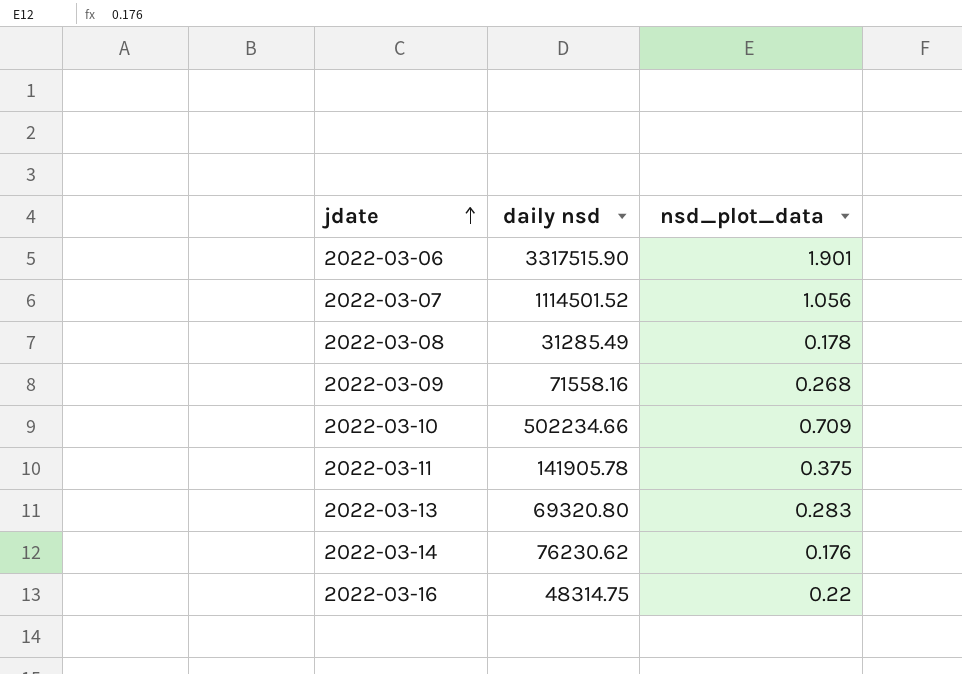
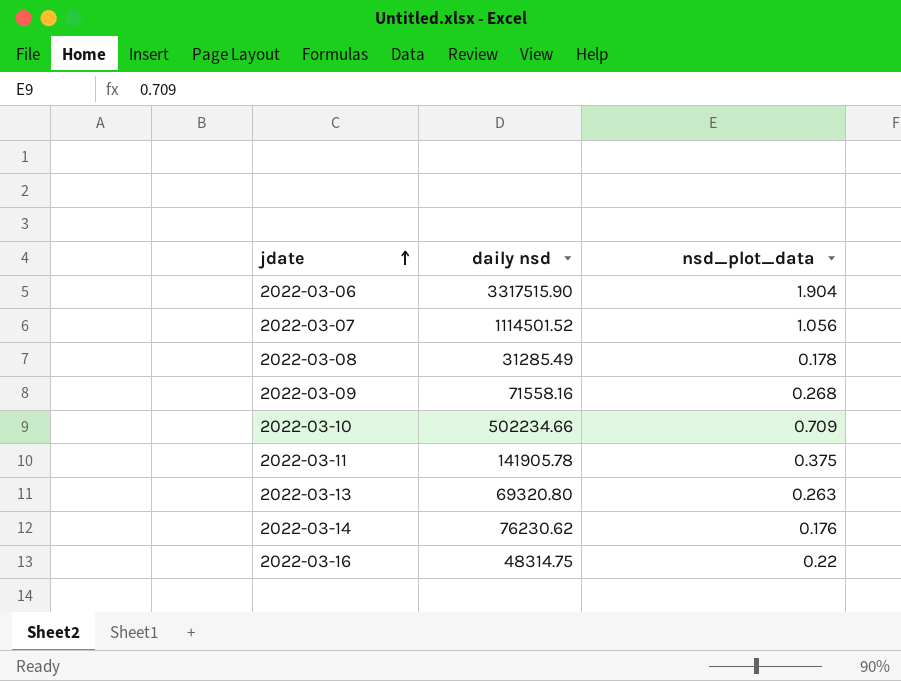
2022-03-06 | nsd_plot_data: 1.901 -> 1.904
2022-03-13 | nsd_plot_data: 0.283 -> 0.263

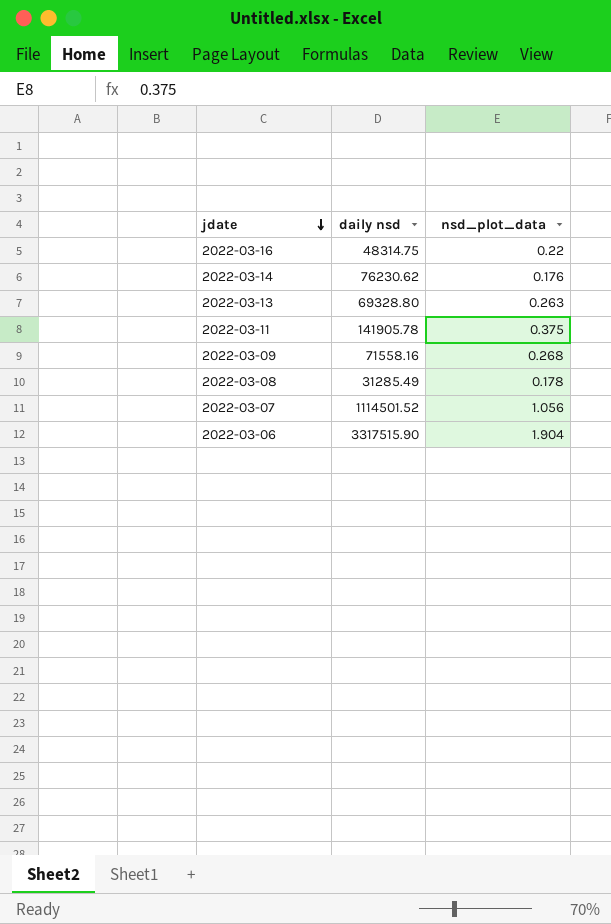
row order: jdate ascending -> jdate descending
row 2022-03-10: 502234.66 | 0.709 -> none
2022-03-13 | daily nsd: 69320.80 -> 69328.80

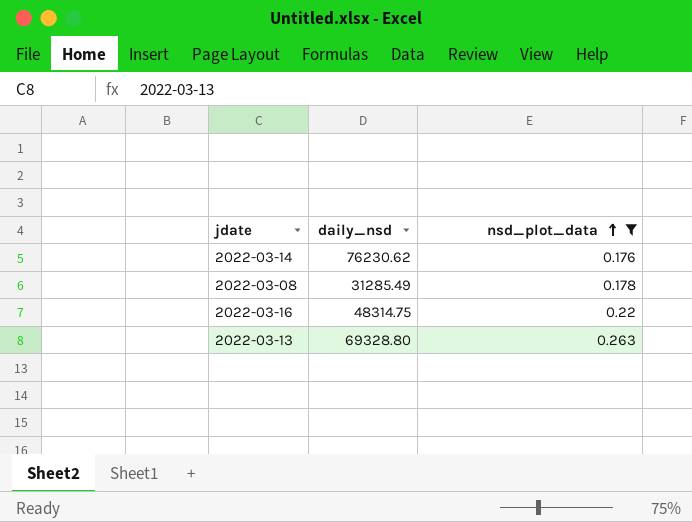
filter: none -> nsd_plot_data <= 0.263
row order: jdate descending -> nsd_plot_data ascending
column name: daily nsd -> daily_nsd

